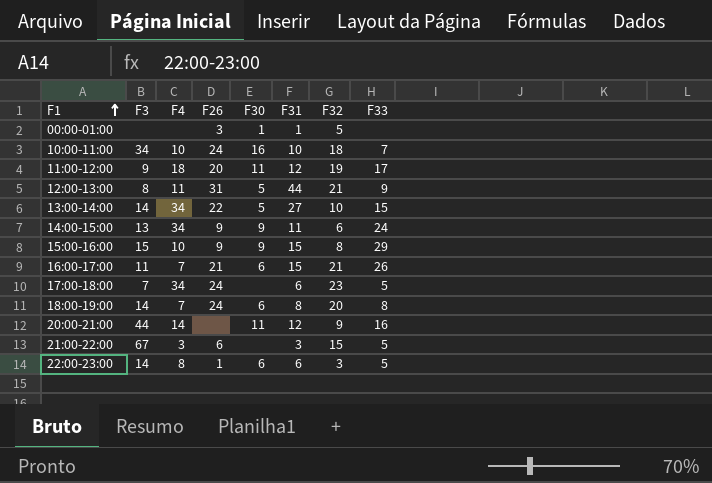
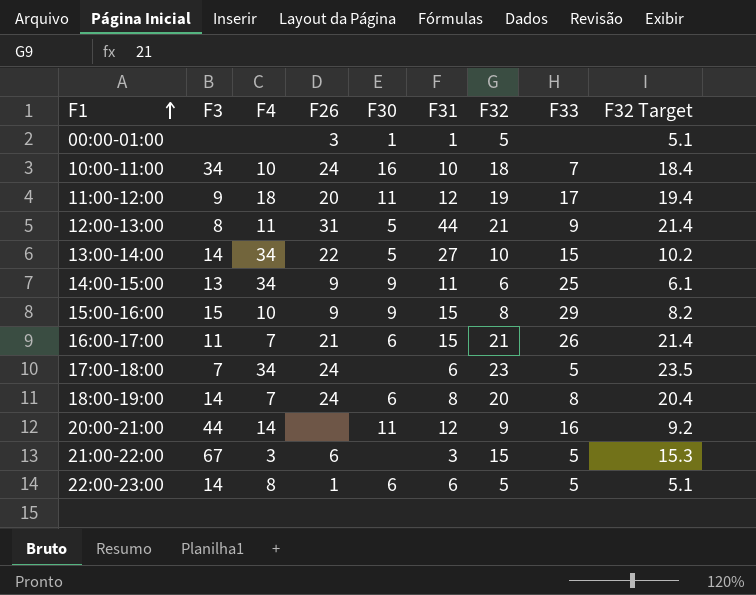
column F32 Target | formula: none -> [F32] * 1.02
14:00-15:00 | F33: 24 -> 25
22:00-23:00 | F32: 3 -> 5

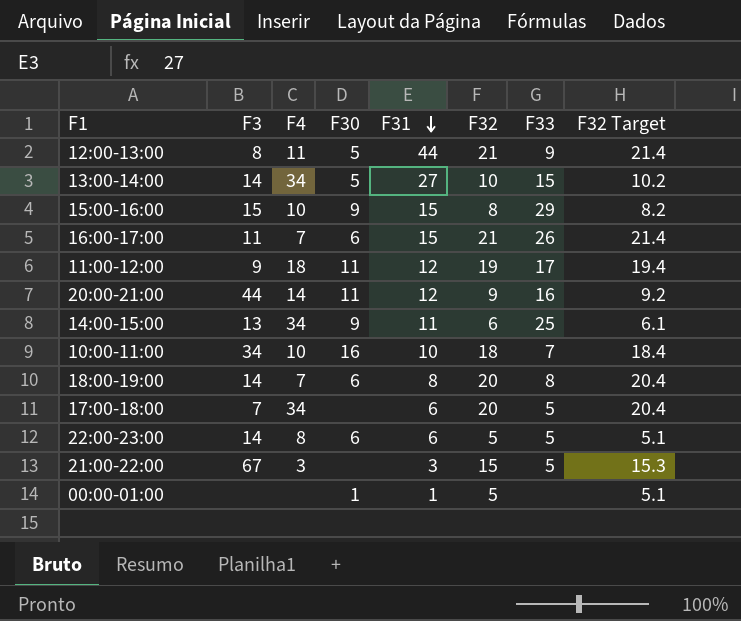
row order: F1 ascending -> F31 descending
column F26 | position: 4 -> none
17:00-18:00 | F32: 23 -> 20
17:00-18:00 | F32 Target: 23.5 -> 20.4

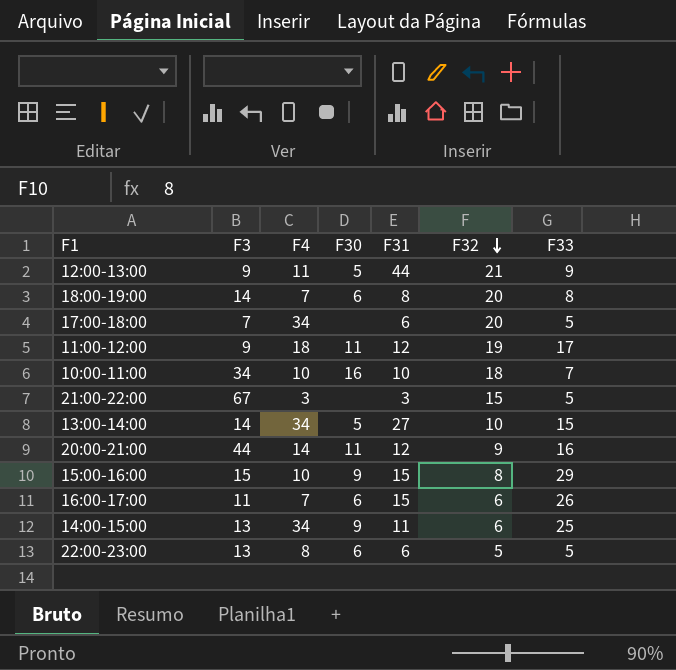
row order: F31 descending -> F32 descending
column F32 Target | formula: [F32] * 1.02 -> none
row 00:00-01:00: none | none | 1 | 1 | 5 | none | 5.1 -> none
12:00-13:00 | F3: 8 -> 9
16:00-17:00 | F32: 21 -> 6
22:00-23:00 | F3: 14 -> 13

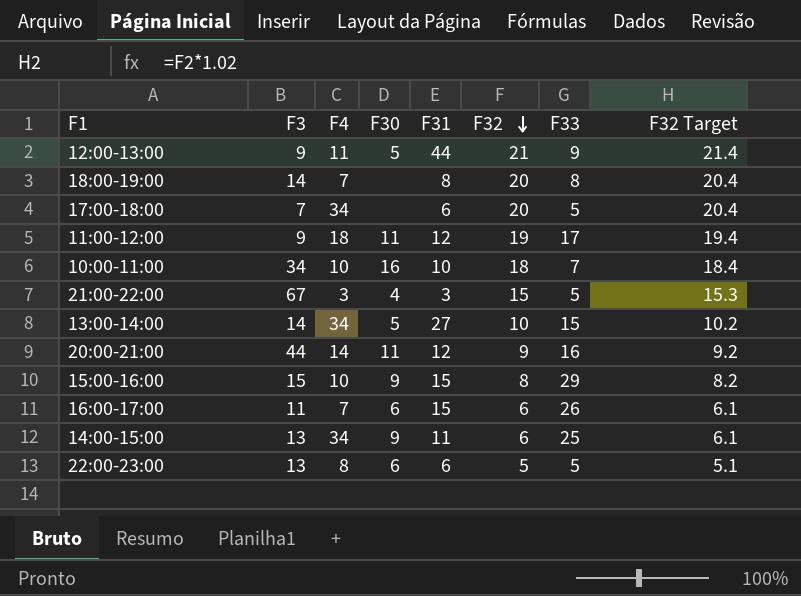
column F32 Target | formula: none -> [F32] * 1.02
18:00-19:00 | F30: 6 -> none
21:00-22:00 | F30: none -> 4

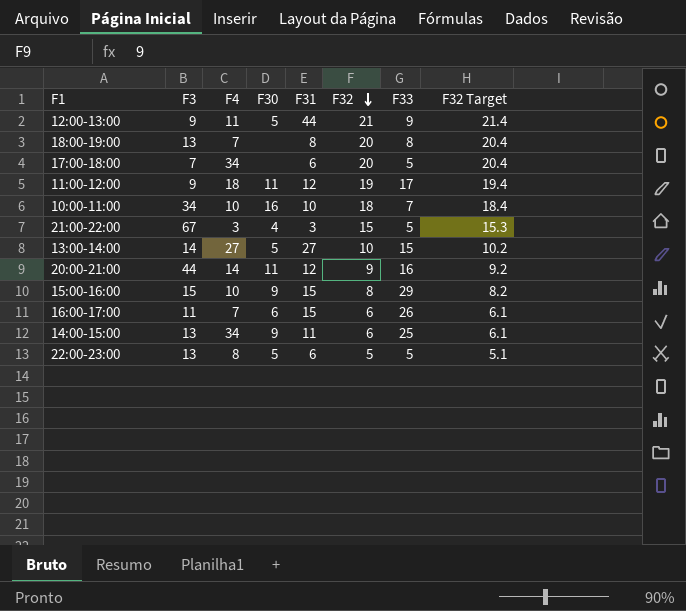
18:00-19:00 | F3: 14 -> 13
13:00-14:00 | F4: 34 -> 27
22:00-23:00 | F30: 6 -> 5

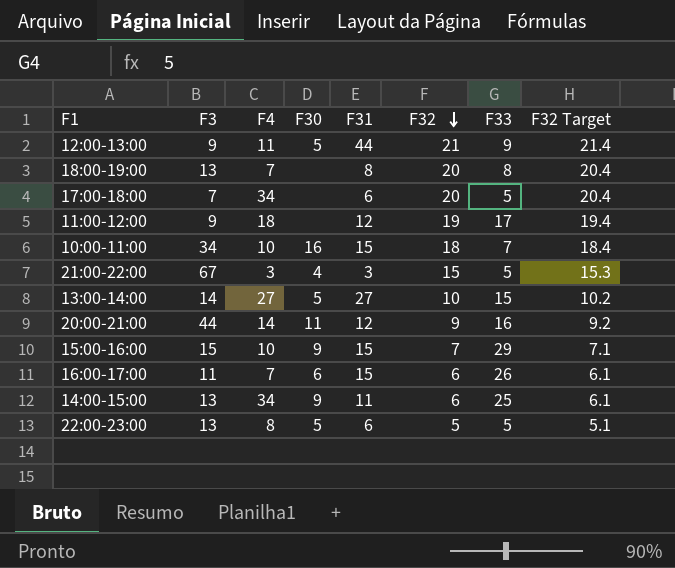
11:00-12:00 | F30: 11 -> none
10:00-11:00 | F31: 10 -> 15
15:00-16:00 | F32: 8 -> 7
15:00-16:00 | F32 Target: 8.2 -> 7.1

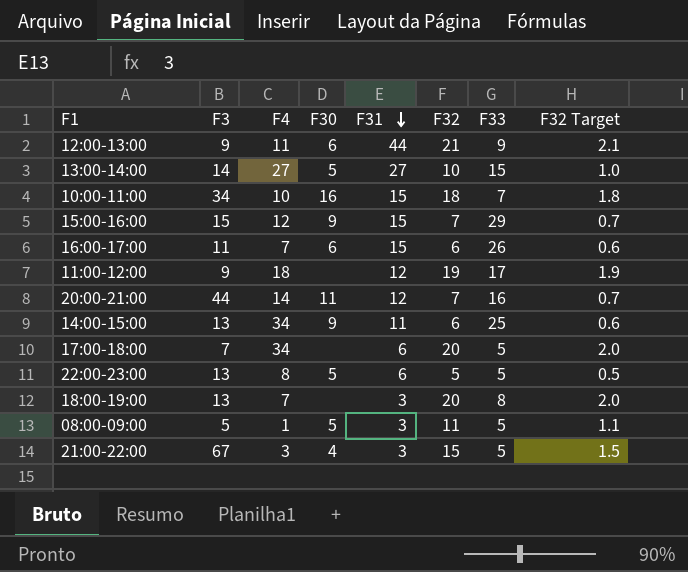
row order: F32 descending -> F31 descending
column F32 Target | formula: [F32] * 1.02 -> [F32] * 0.1
12:00-13:00 | F30: 5 -> 6
15:00-16:00 | F4: 10 -> 12
20:00-21:00 | F32: 9 -> 7
18:00-19:00 | F31: 8 -> 3
row 08:00-09:00: none -> 5 | 1 | 5 | 3 | 11 | 5 | 1.1

